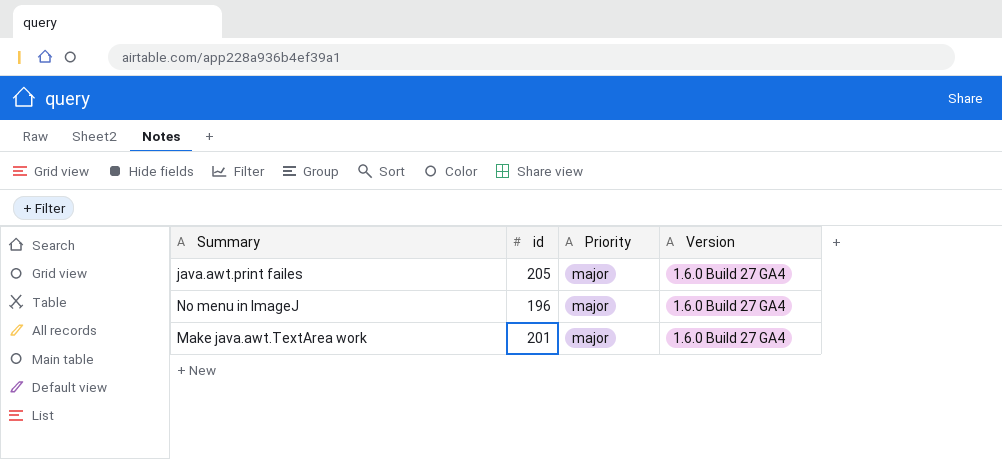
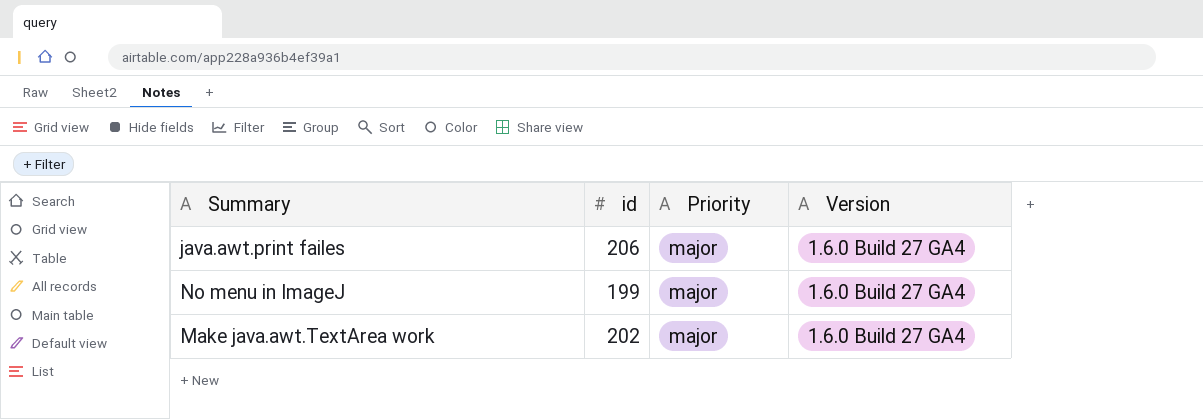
java.awt.print failes | id: 205 -> 206
No menu in ImageJ | id: 196 -> 199
Make java.awt.TextArea work | id: 201 -> 202

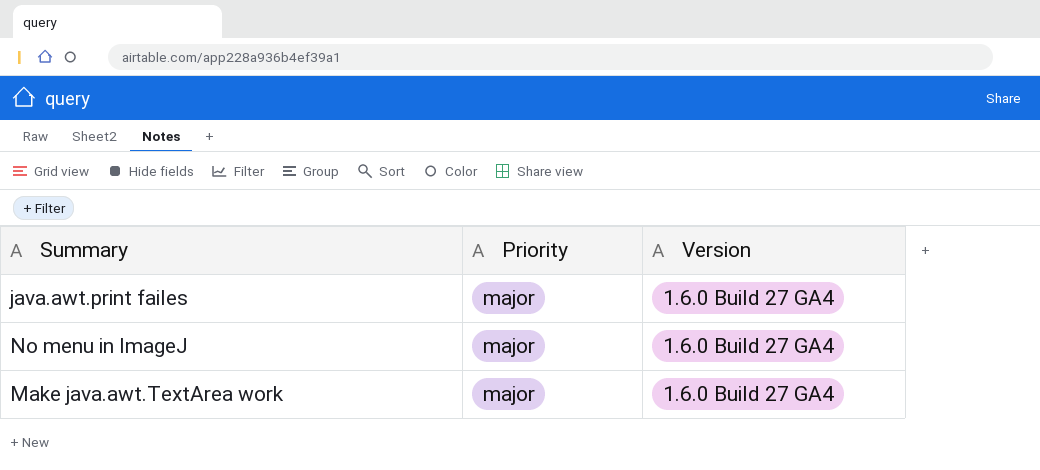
column id | position: 2 -> none

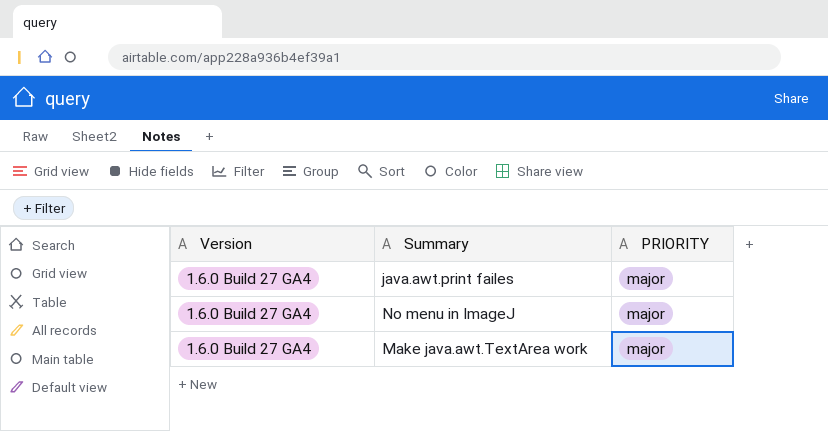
column Version | position: 3 -> 1
column name: Priority -> PRIORITY

